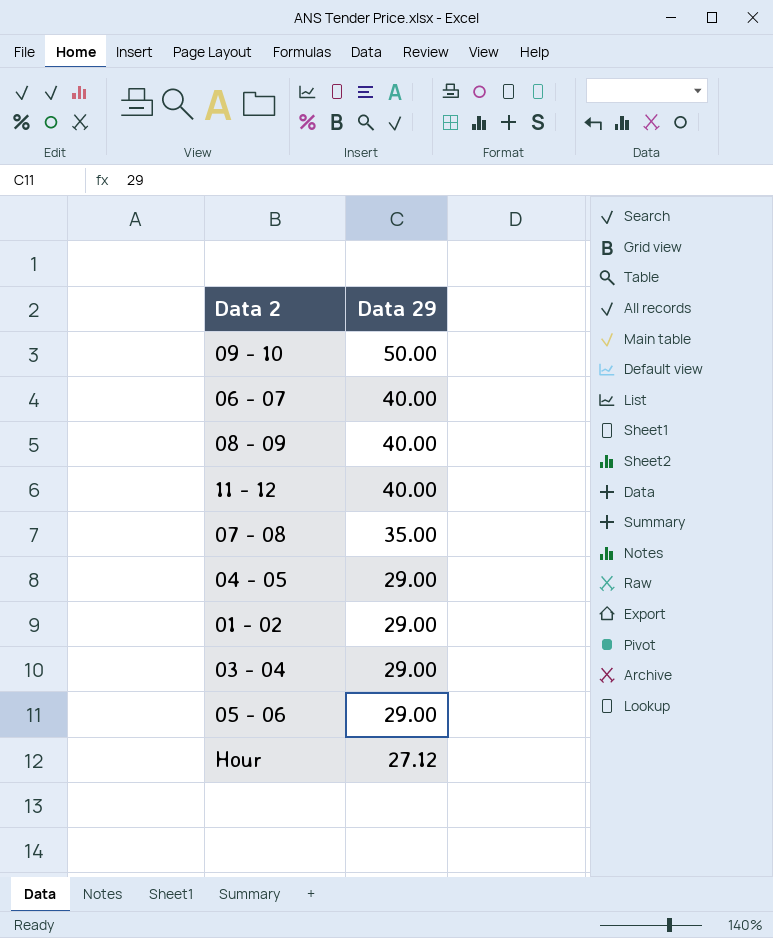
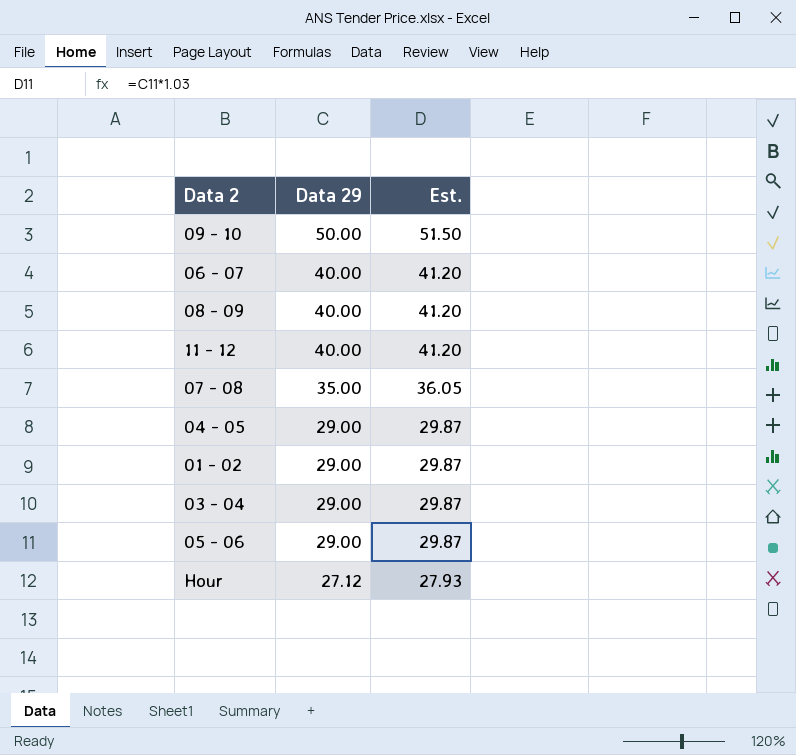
column Est. | formula: none -> [Data 29] * 1.03

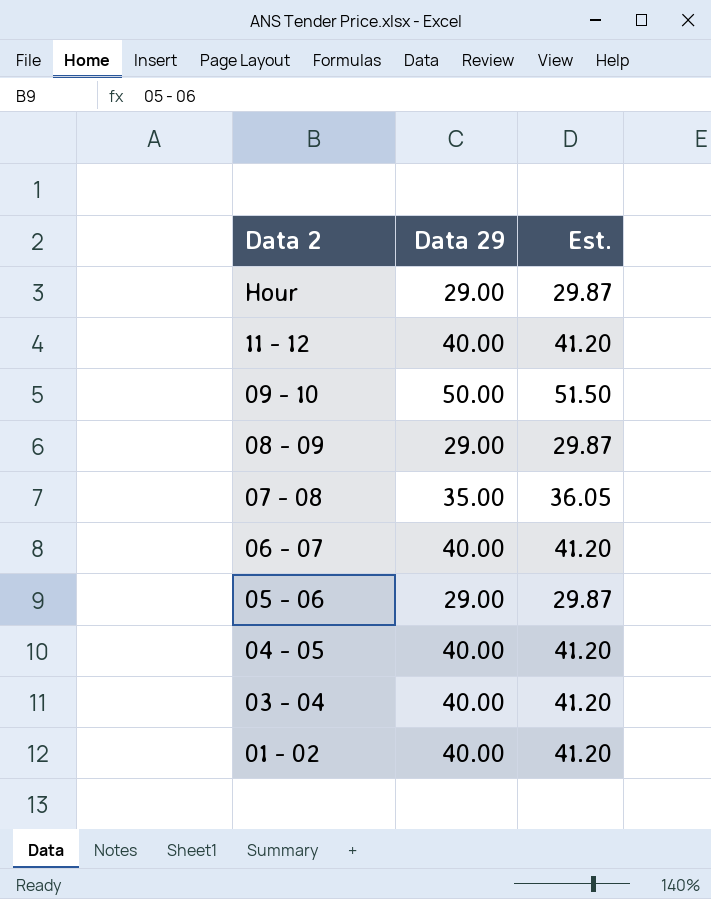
row order: Data 29 descending -> Data 2 descending
Hour | Data 29: 27.12 -> 29.00
Hour | Est.: 27.93 -> 29.87
08 - 09 | Data 29: 40.00 -> 29.00
08 - 09 | Est.: 41.20 -> 29.87
04 - 05 | Data 29: 29.00 -> 40.00
04 - 05 | Est.: 29.87 -> 41.20
03 - 04 | Data 29: 29.00 -> 40.00
03 - 04 | Est.: 29.87 -> 41.20
01 - 02 | Data 29: 29.00 -> 40.00
01 - 02 | Est.: 29.87 -> 41.20

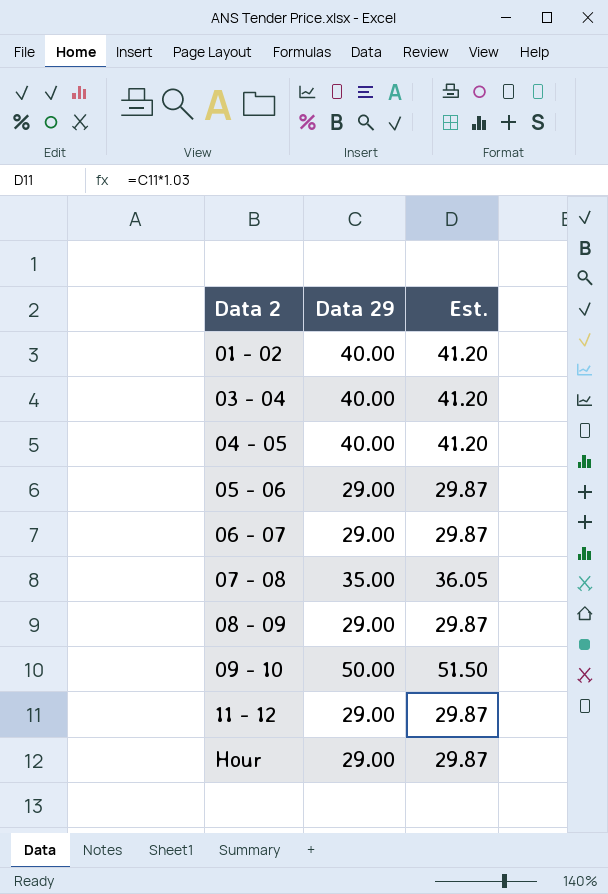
row order: Data 2 descending -> Data 2 ascending
06 - 07 | Data 29: 40.00 -> 29.00
06 - 07 | Est.: 41.20 -> 29.87
11 - 12 | Data 29: 40.00 -> 29.00
11 - 12 | Est.: 41.20 -> 29.87

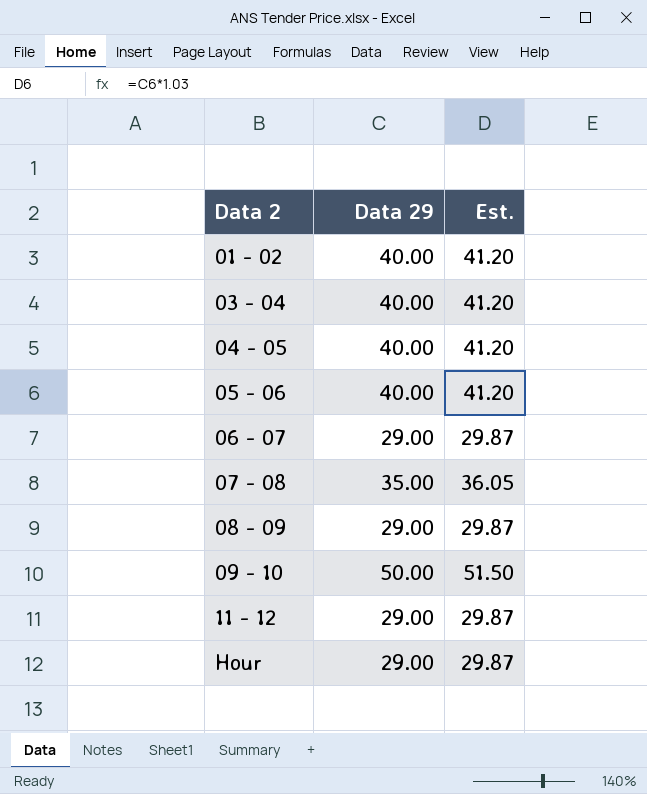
05 - 06 | Data 29: 29.00 -> 40.00
05 - 06 | Est.: 29.87 -> 41.20

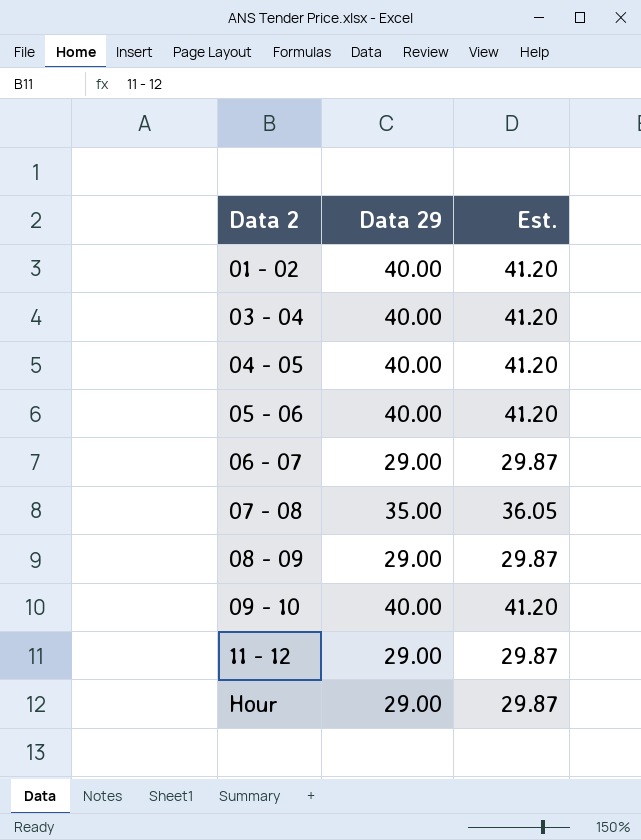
09 - 10 | Data 29: 50.00 -> 40.00
09 - 10 | Est.: 51.50 -> 41.20

